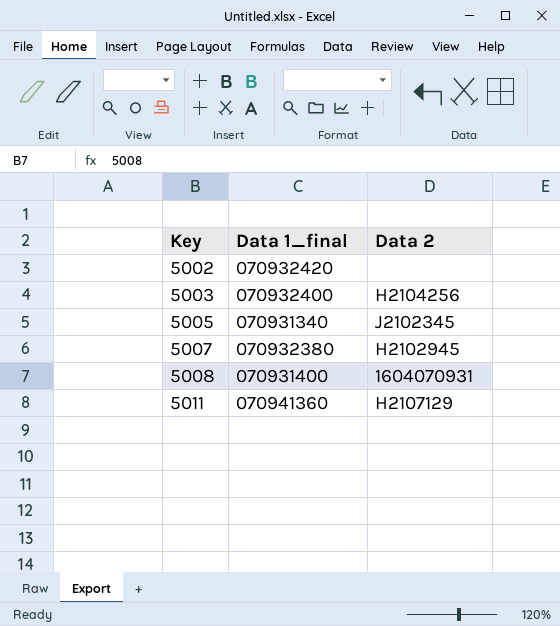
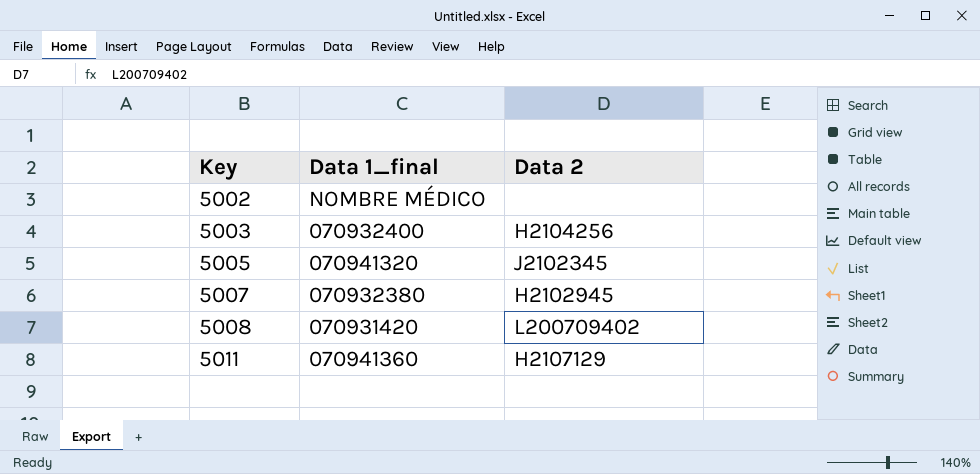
5002 | Data 1_final: 070932420 -> NOMBRE MÉDICO
5005 | Data 1_final: 070931340 -> 070941320
5008 | Data 1_final: 070931400 -> 070931420
5008 | Data 2: 1604070931 -> L200709402

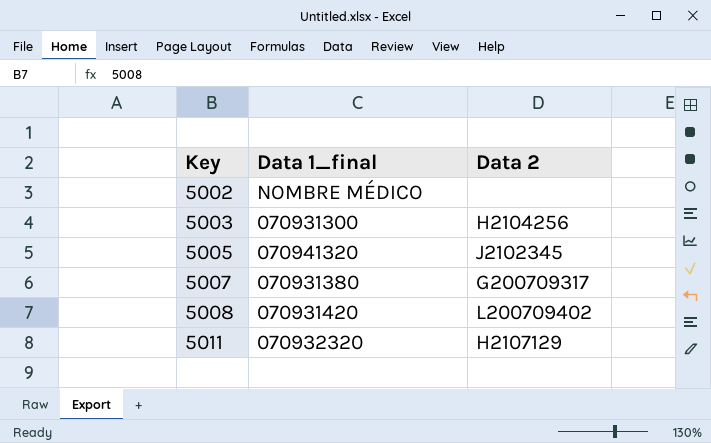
5003 | Data 1_final: 070932400 -> 070931300
5007 | Data 1_final: 070932380 -> 070931380
5007 | Data 2: H2102945 -> G200709317
5011 | Data 1_final: 070941360 -> 070932320

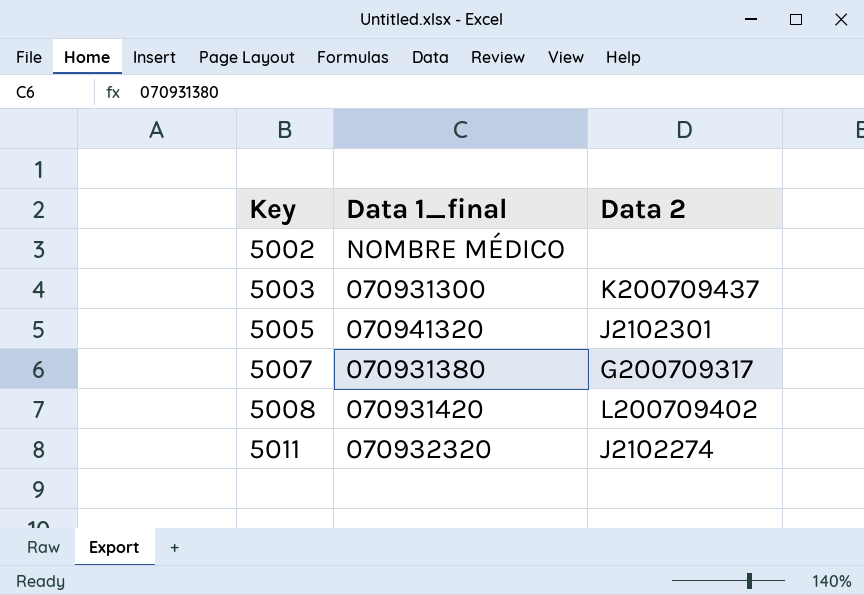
5003 | Data 2: H2104256 -> K200709437
5005 | Data 2: J2102345 -> J2102301
5011 | Data 2: H2107129 -> J2102274

